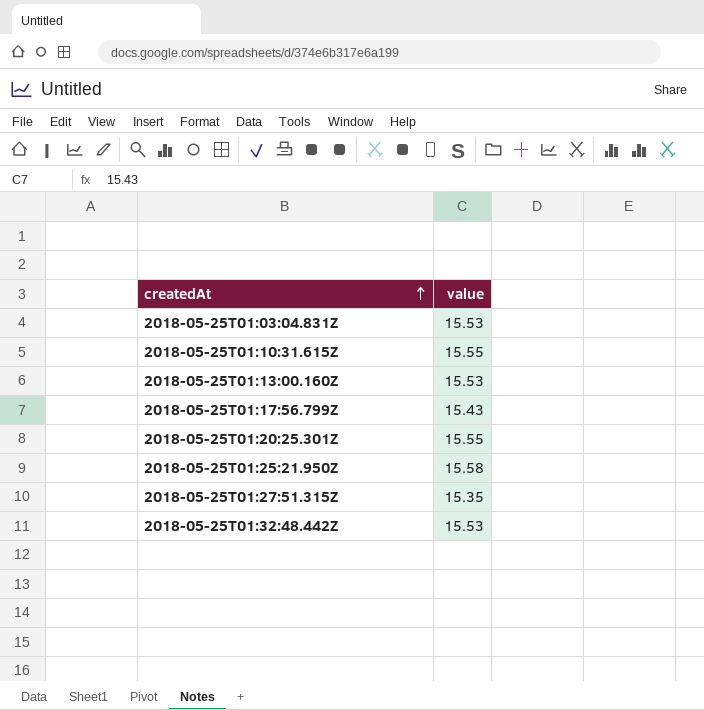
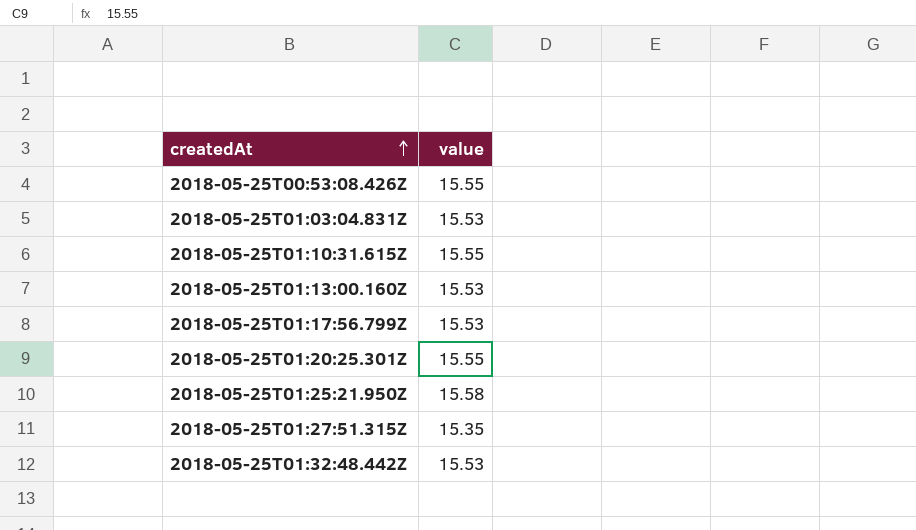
row 2018-05-25T00:53:08.426Z: none -> 15.55
2018-05-25T01:17:56.799Z | value: 15.43 -> 15.53

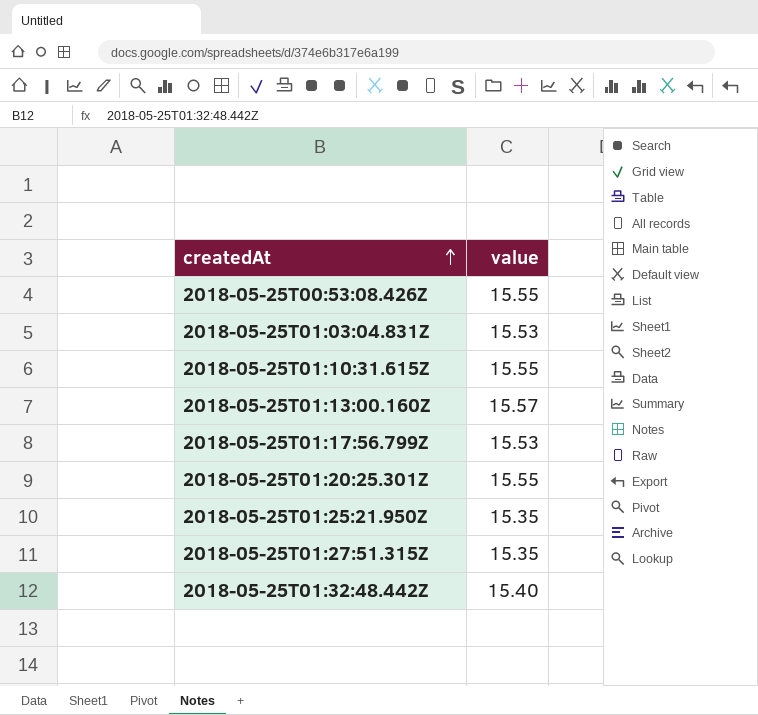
2018-05-25T01:13:00.160Z | value: 15.53 -> 15.57
2018-05-25T01:25:21.950Z | value: 15.58 -> 15.35
2018-05-25T01:32:48.442Z | value: 15.53 -> 15.40

